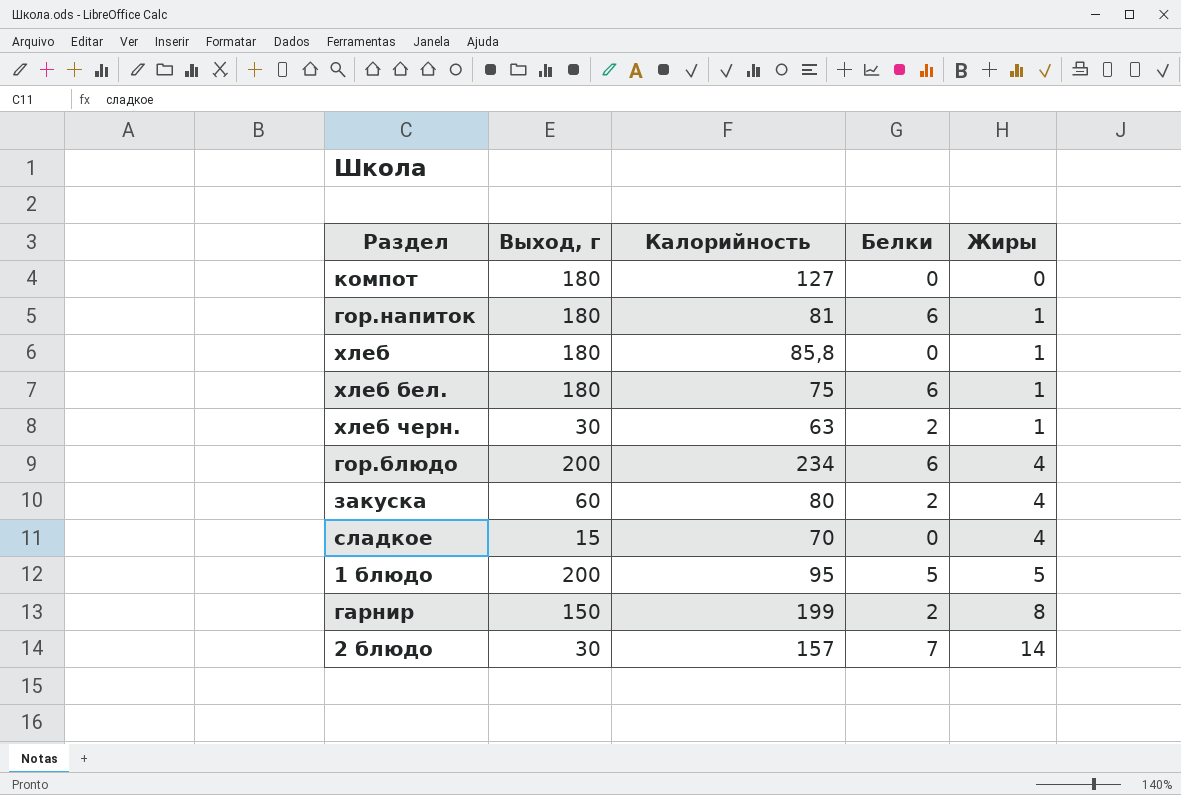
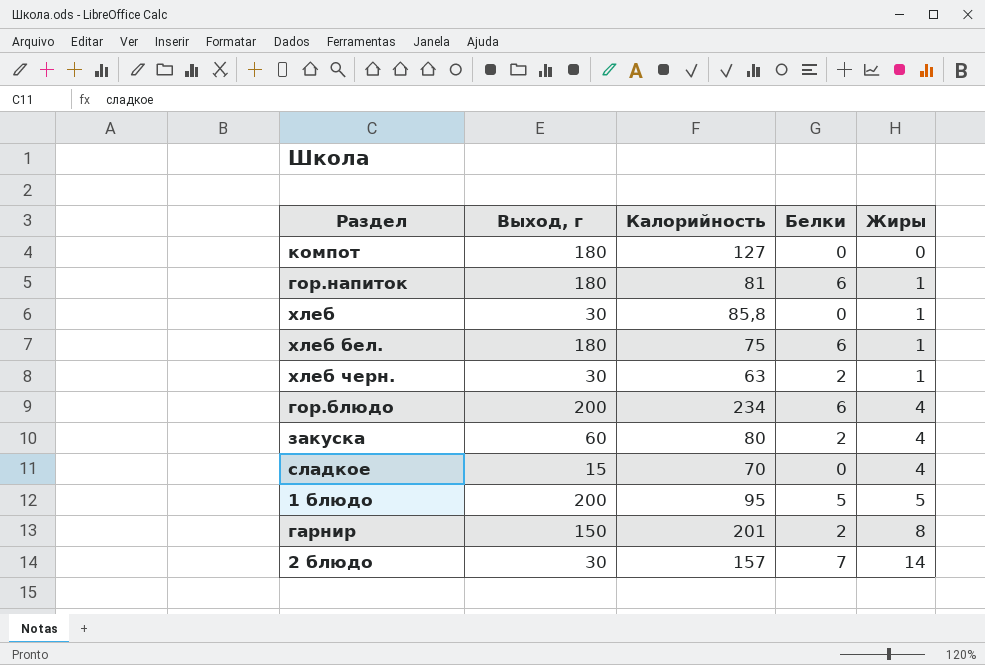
хлеб | Выход, г: 180 -> 30
гарнир | Калорийность: 199 -> 201

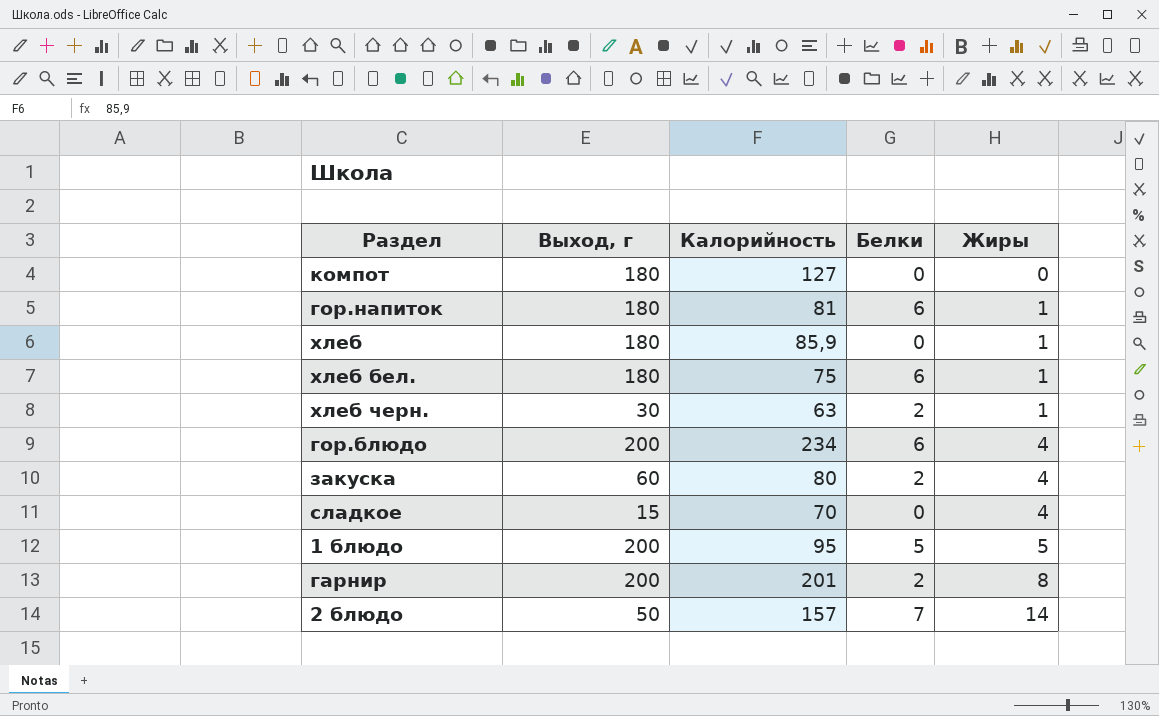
хлеб | Выход, г: 30 -> 180
хлеб | Калорийность: 85,8 -> 85,9
гарнир | Выход, г: 150 -> 200
2 блюдо | Выход, г: 30 -> 50

